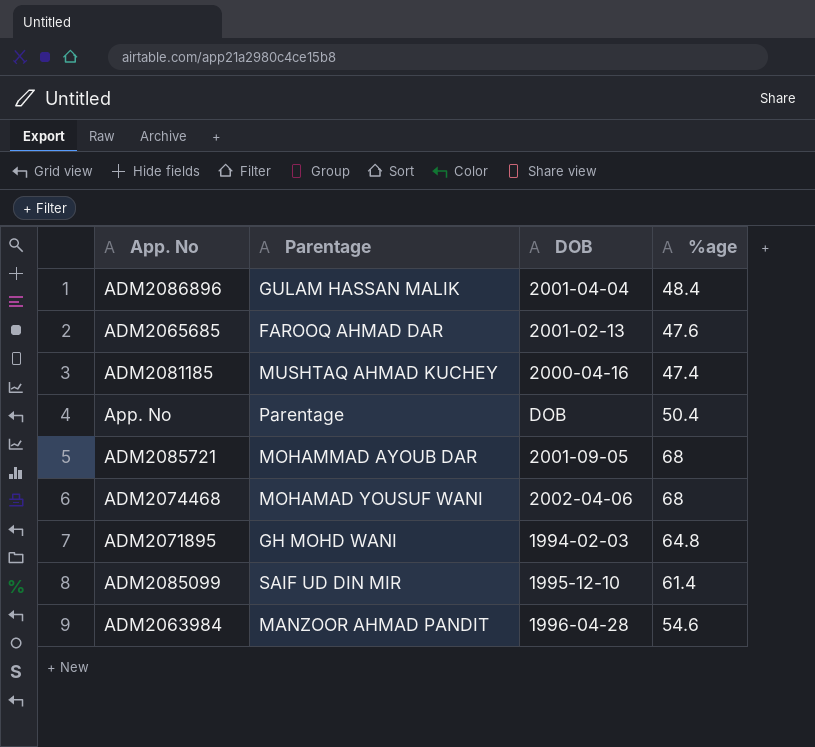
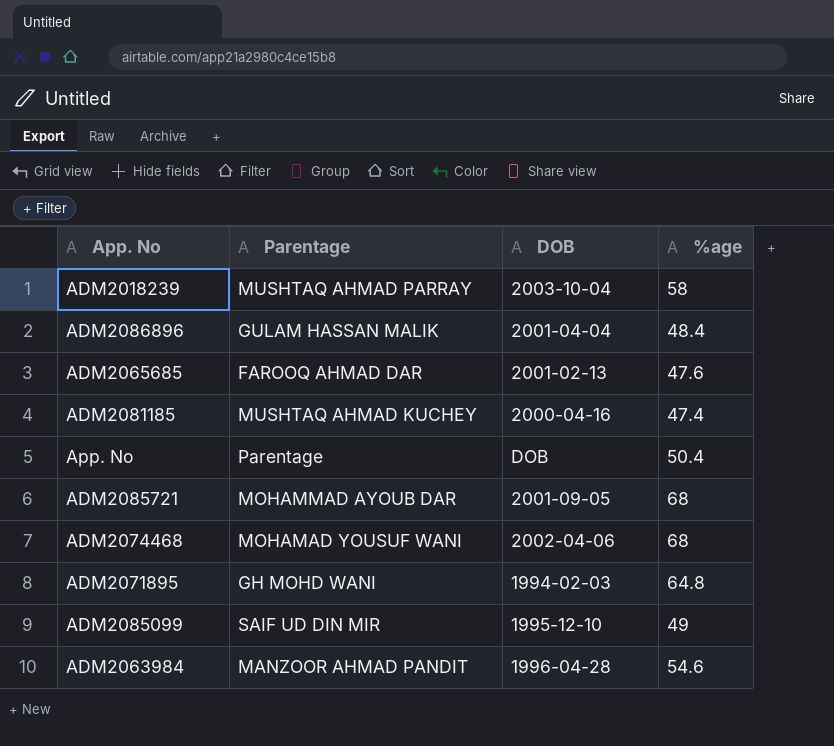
row ADM2018239: none -> MUSHTAQ AHMAD PARRAY | 2003-10-04 | 58
ADM2085099 | %age: 61.4 -> 49

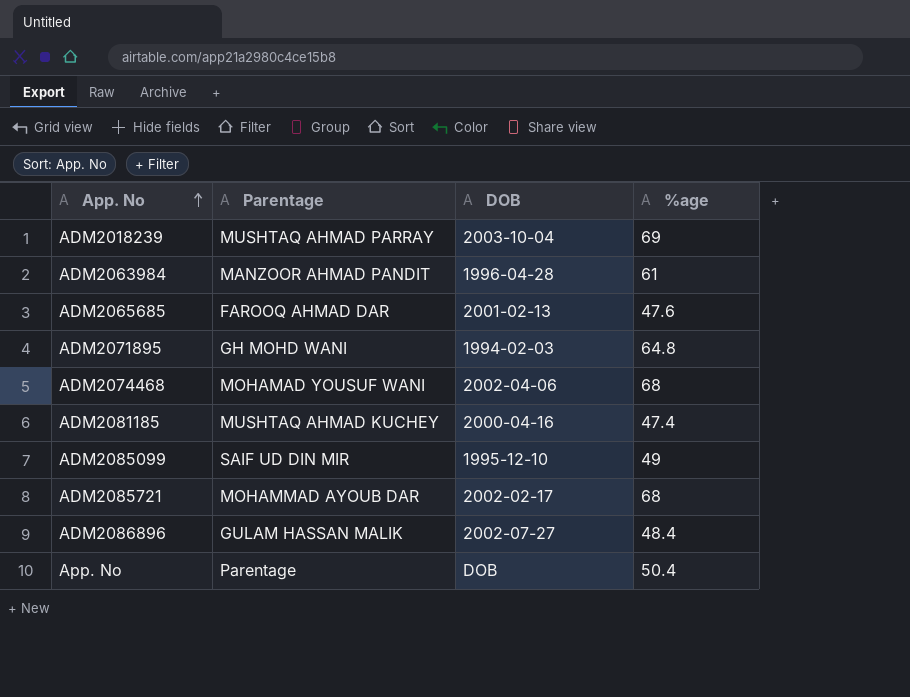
row order: none -> App. No ascending
ADM2018239 | %age: 58 -> 69
ADM2063984 | %age: 54.6 -> 61
ADM2085721 | DOB: 2001-09-05 -> 2002-02-17
ADM2086896 | DOB: 2001-04-04 -> 2002-07-27

